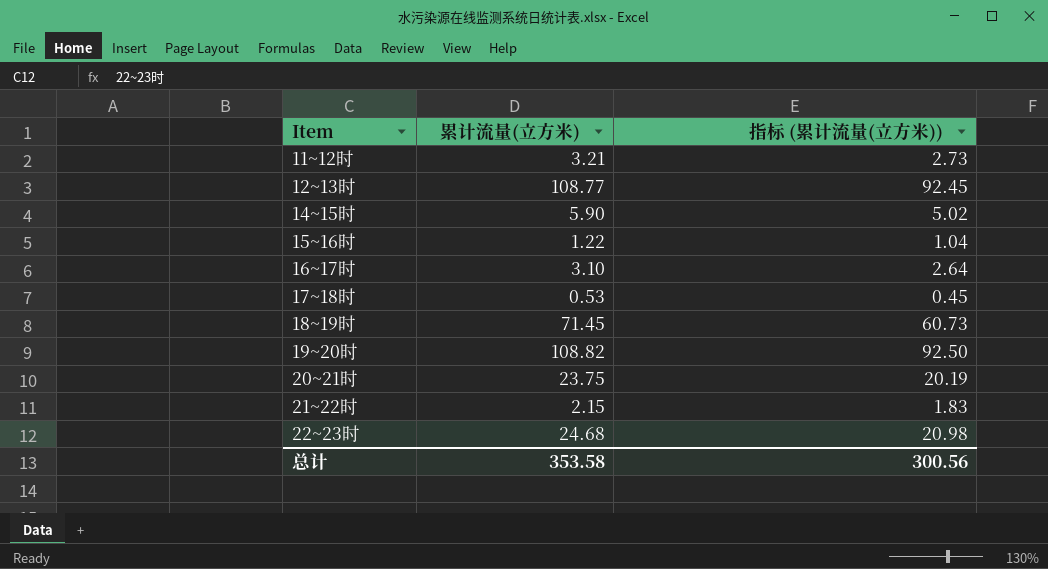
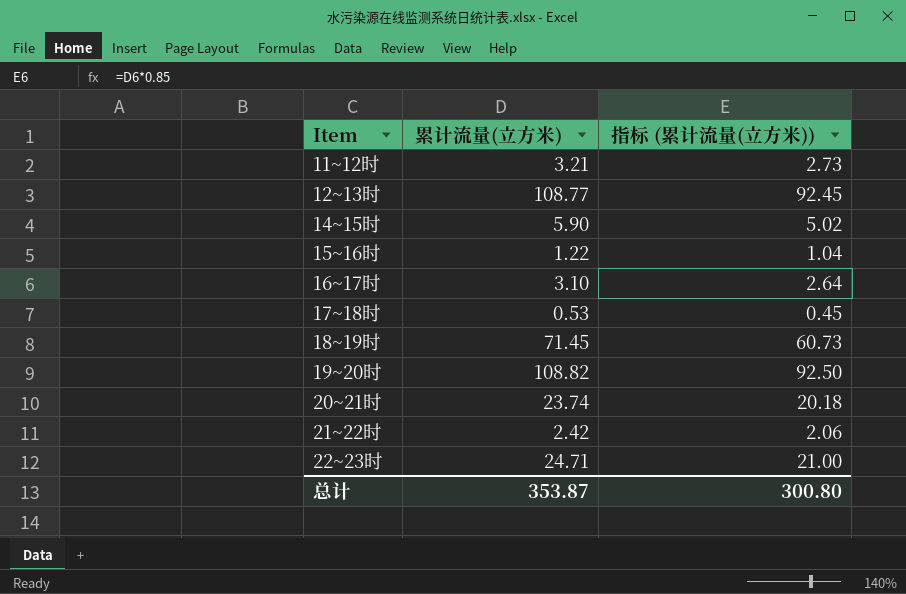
20~21时 | 累计流量(立方米): 23.75 -> 23.74
20~21时 | 指标 (累计流量(立方米)): 20.19 -> 20.18
21~22时 | 累计流量(立方米): 2.15 -> 2.42
21~22时 | 指标 (累计流量(立方米)): 1.83 -> 2.06
22~23时 | 累计流量(立方米): 24.68 -> 24.71
22~23时 | 指标 (累计流量(立方米)): 20.98 -> 21.00
总计 | 累计流量(立方米): 353.58 -> 353.87
总计 | 指标 (累计流量(立方米)): 300.56 -> 300.80

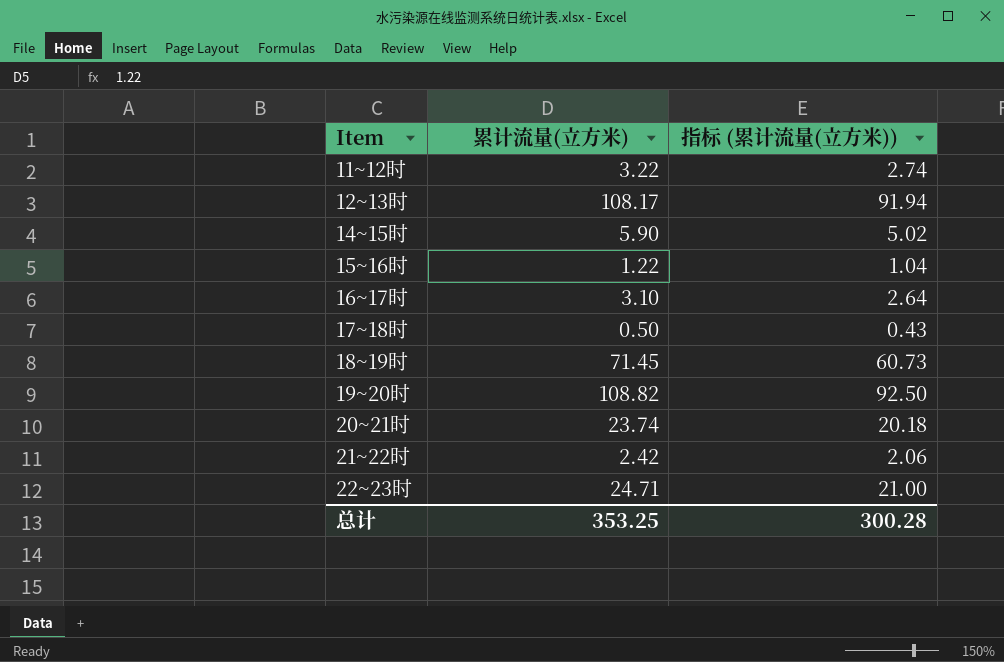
11~12时 | 累计流量(立方米): 3.21 -> 3.22
11~12时 | 指标 (累计流量(立方米)): 2.73 -> 2.74
12~13时 | 累计流量(立方米): 108.77 -> 108.17
12~13时 | 指标 (累计流量(立方米)): 92.45 -> 91.94
17~18时 | 累计流量(立方米): 0.53 -> 0.50
17~18时 | 指标 (累计流量(立方米)): 0.45 -> 0.43
总计 | 累计流量(立方米): 353.87 -> 353.25
总计 | 指标 (累计流量(立方米)): 300.80 -> 300.28

